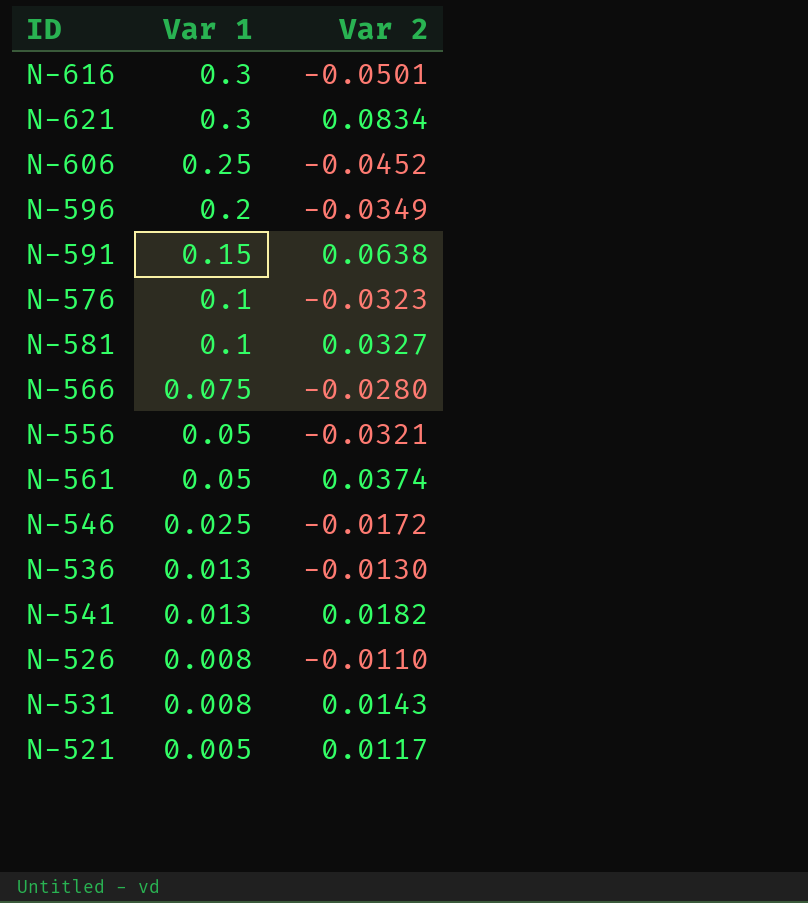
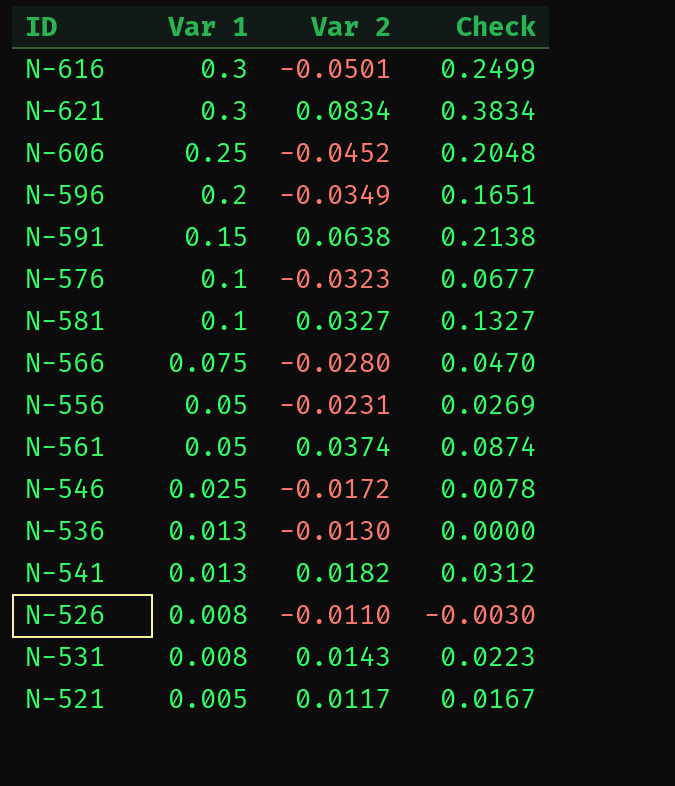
column Check | formula: none -> [Var 1] + [Var 2]
N-556 | Var 2: -0.0321 -> -0.0231

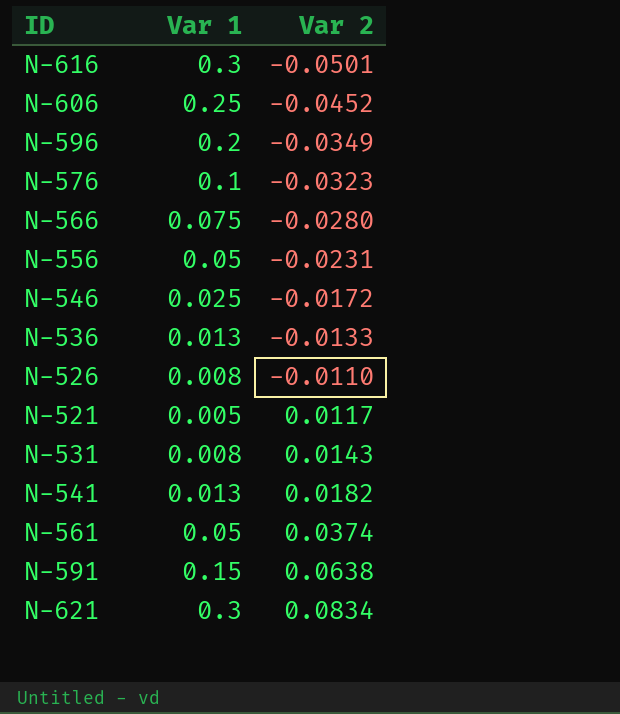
row order: Var 1 descending -> Var 2 ascending
column Check | formula: [Var 1] + [Var 2] -> none
row N-581: 0.1 | 0.0327 | 0.1327 -> none
N-536 | Var 2: -0.0130 -> -0.0133

